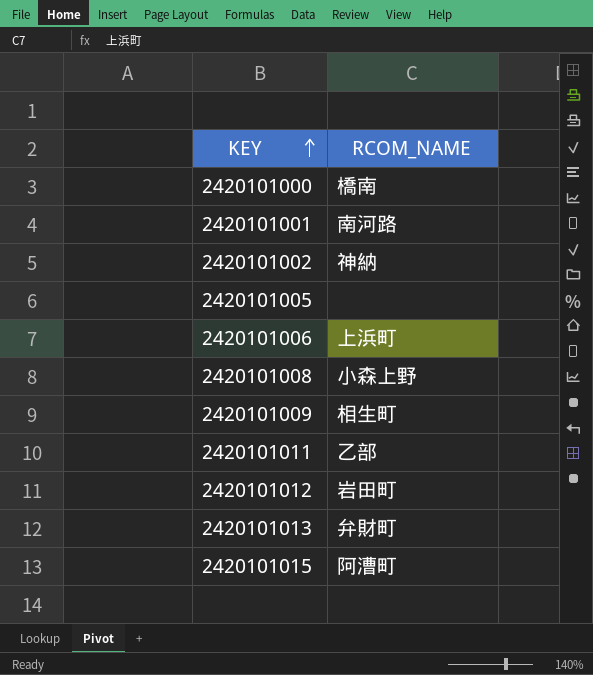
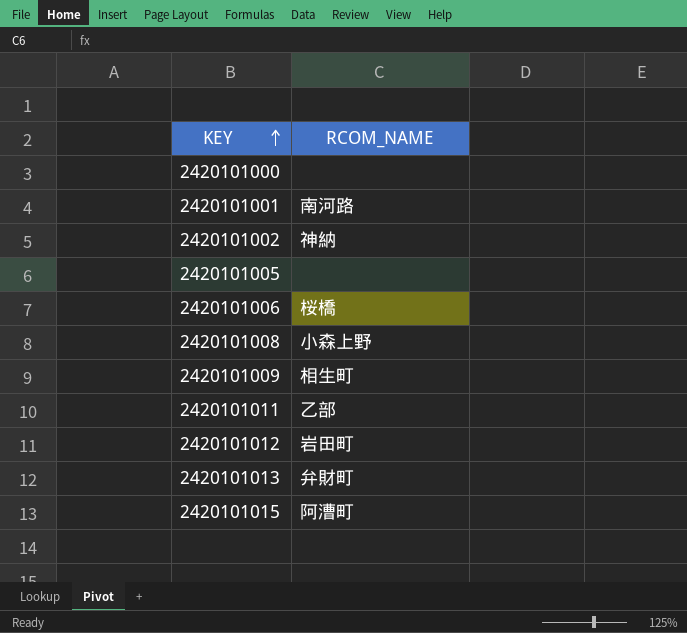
2420101000 | RCOM_NAME: 橋南 -> none
2420101006 | RCOM_NAME: 上浜町 -> 桜橋

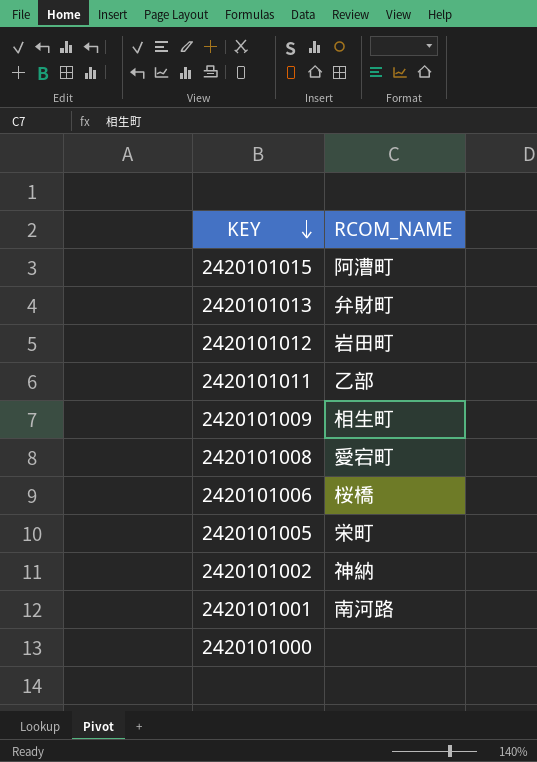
row order: KEY ascending -> KEY descending
2420101008 | RCOM_NAME: 小森上野 -> 愛宕町
2420101005 | RCOM_NAME: none -> 栄町

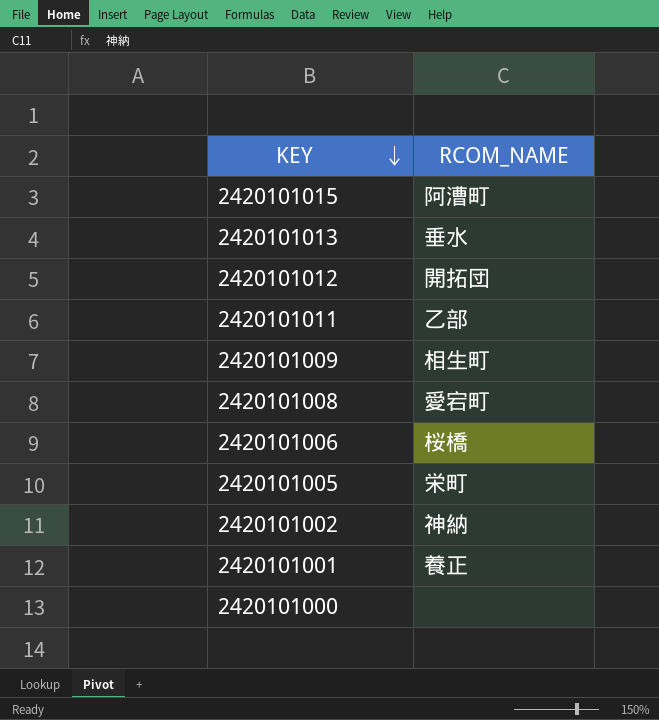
2420101013 | RCOM_NAME: 弁財町 -> 垂水
2420101012 | RCOM_NAME: 岩田町 -> 開拓団
2420101001 | RCOM_NAME: 南河路 -> 養正

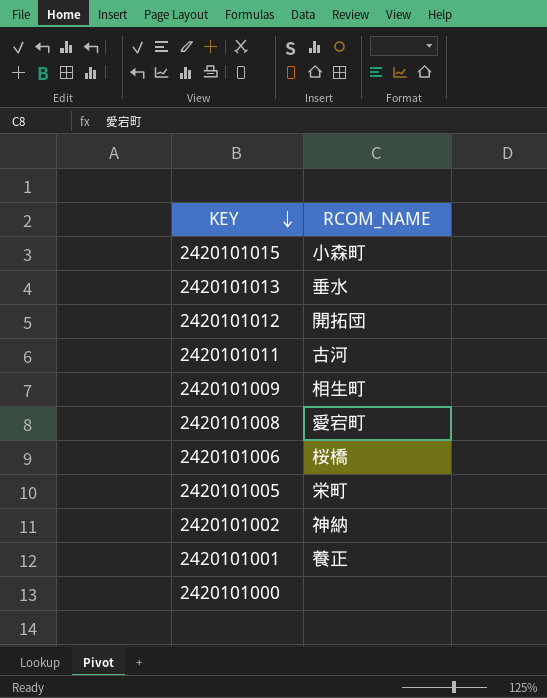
2420101015 | RCOM_NAME: 阿漕町 -> 小森町
2420101011 | RCOM_NAME: 乙部 -> 古河

